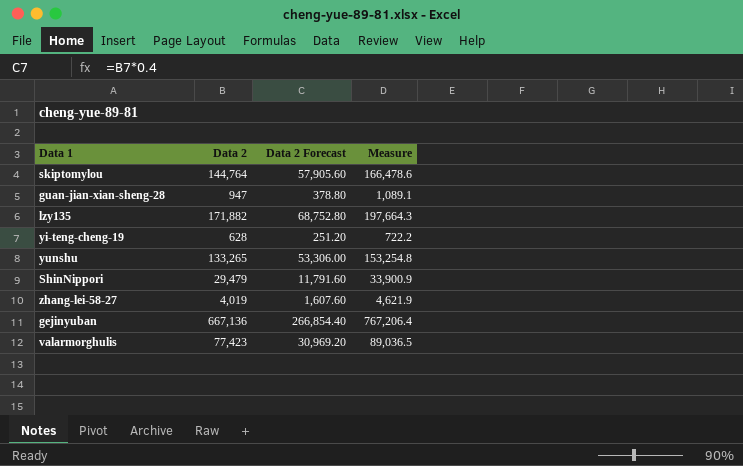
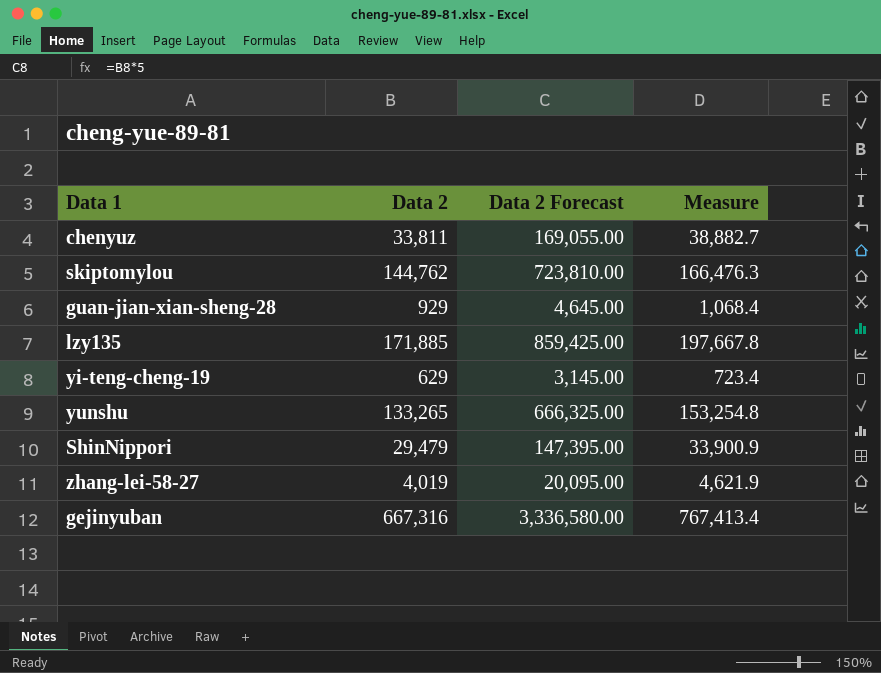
column Data 2 Forecast | formula: [Data 2] * 0.4 -> [Data 2] * 5
row valarmorghulis: 77,423 | 30,969.20 | 89,036.5 -> none
row chenyuz: none -> 33,811 | 169,055.00 | 38,882.7
skiptomylou | Data 2: 144,764 -> 144,762
skiptomylou | Measure: 166,478.6 -> 166,476.3
guan-jian-xian-sheng-28 | Data 2: 947 -> 929
guan-jian-xian-sheng-28 | Measure: 1,089.1 -> 1,068.4
lzy135 | Data 2: 171,882 -> 171,885
lzy135 | Measure: 197,664.3 -> 197,667.8
yi-teng-cheng-19 | Data 2: 628 -> 629
yi-teng-cheng-19 | Measure: 722.2 -> 723.4
gejinyuban | Data 2: 667,136 -> 667,316
gejinyuban | Measure: 767,206.4 -> 767,413.4

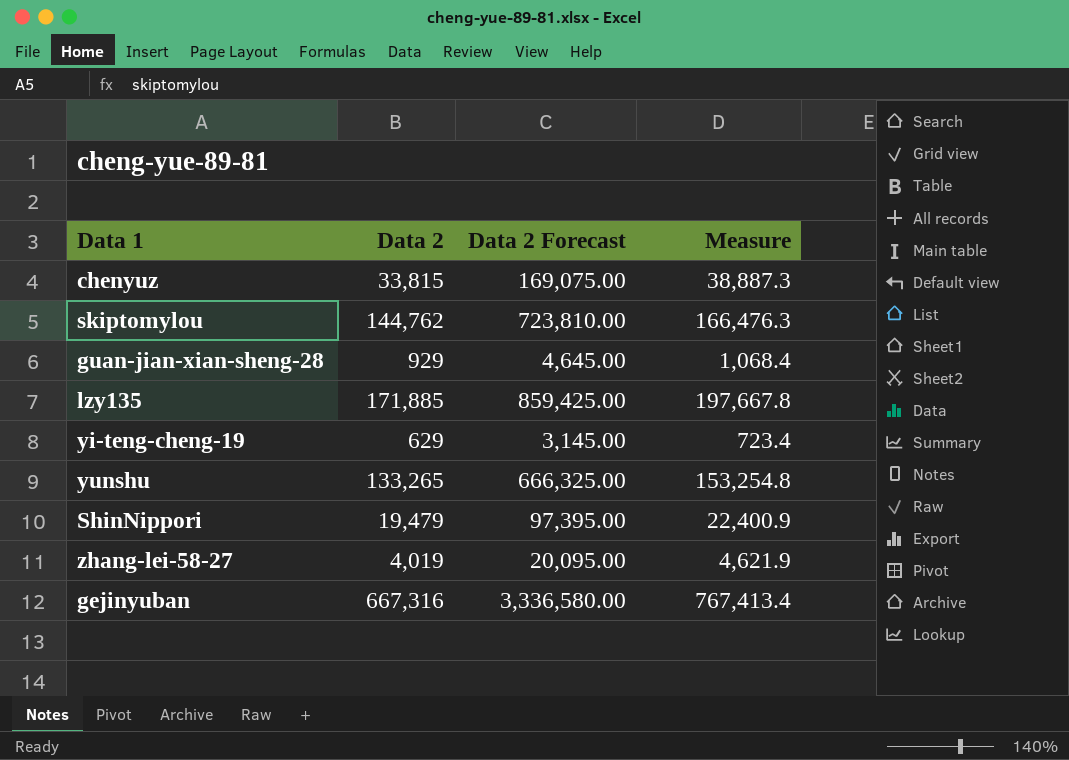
chenyuz | Data 2: 33,811 -> 33,815
chenyuz | Data 2 Forecast: 169,055.00 -> 169,075.00
chenyuz | Measure: 38,882.7 -> 38,887.3
ShinNippori | Data 2: 29,479 -> 19,479
ShinNippori | Data 2 Forecast: 147,395.00 -> 97,395.00
ShinNippori | Measure: 33,900.9 -> 22,400.9

